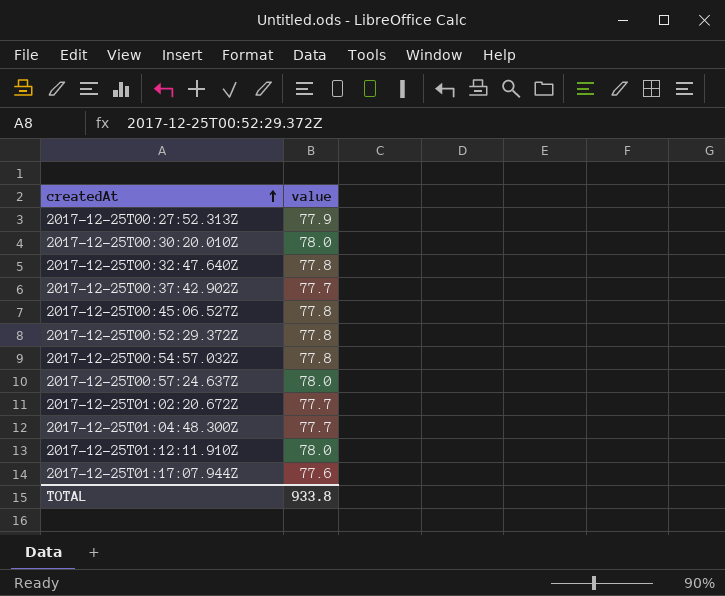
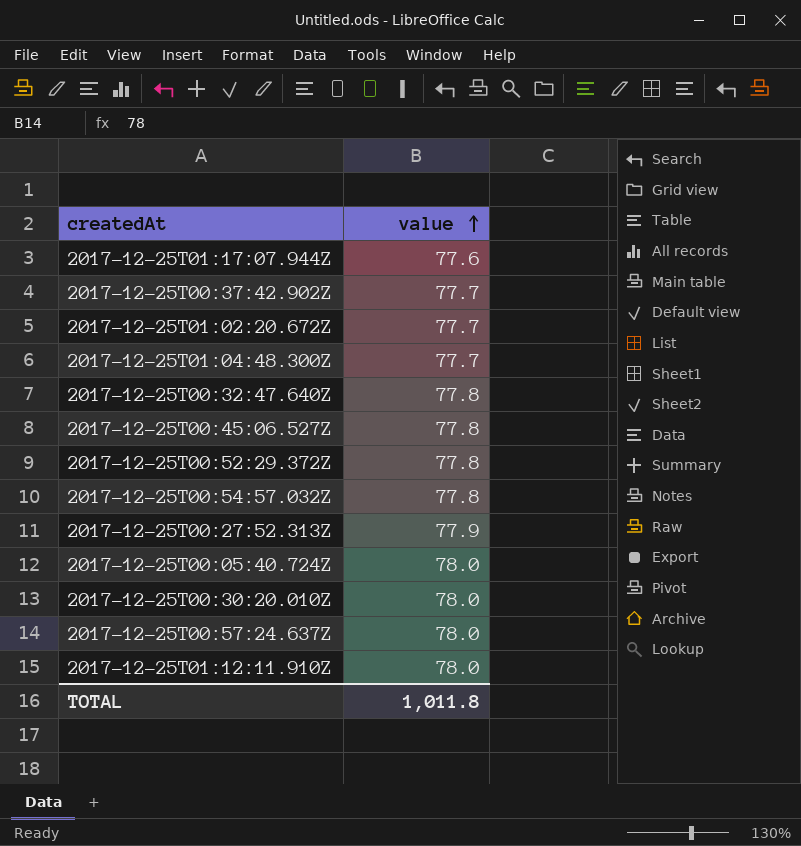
row order: createdAt ascending -> value ascending
row 2017-12-25T00:05:40.724Z: none -> 78.0
TOTAL | value: 933.8 -> 1,011.8

